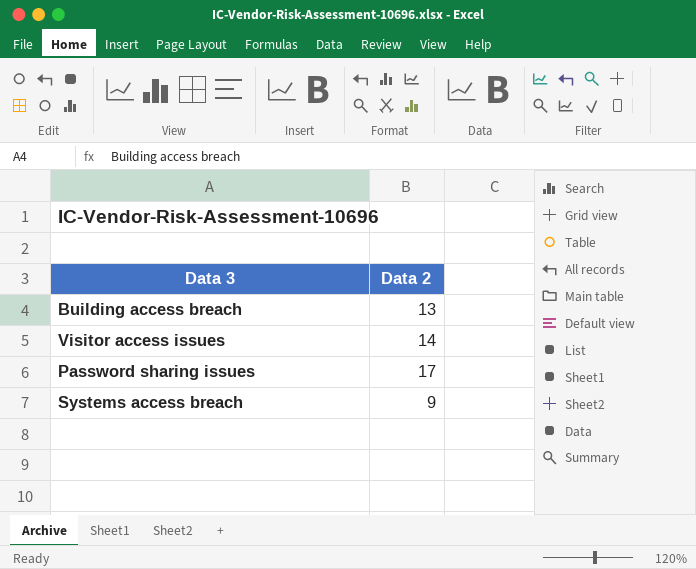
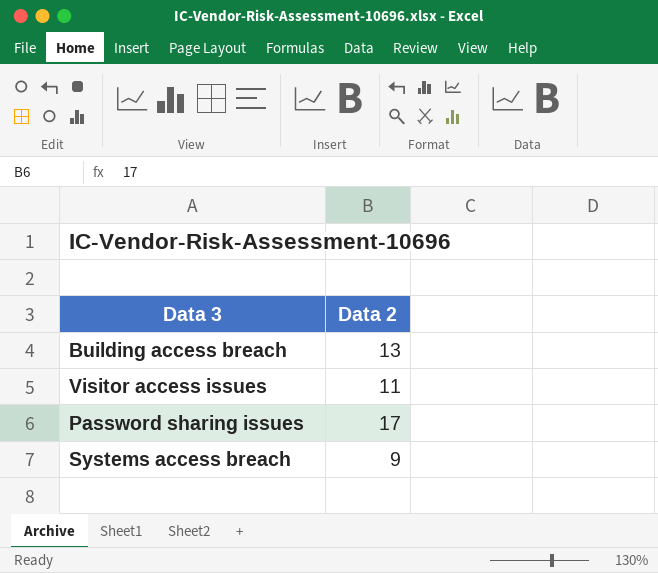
Visitor access issues | Data 2: 14 -> 11

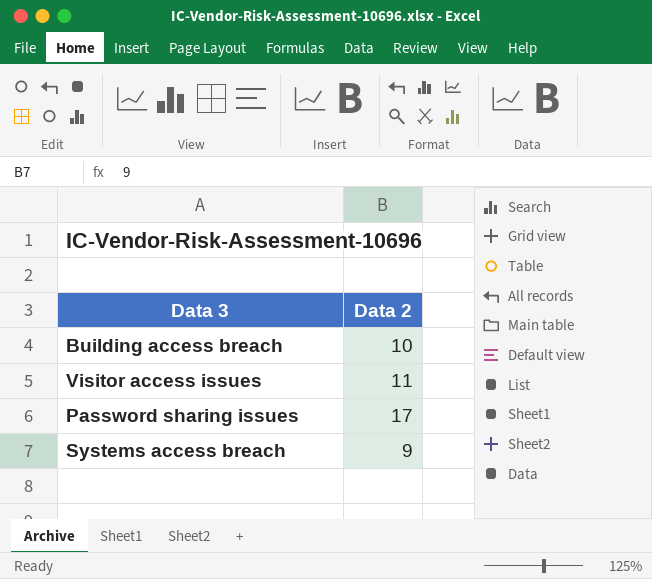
Building access breach | Data 2: 13 -> 10

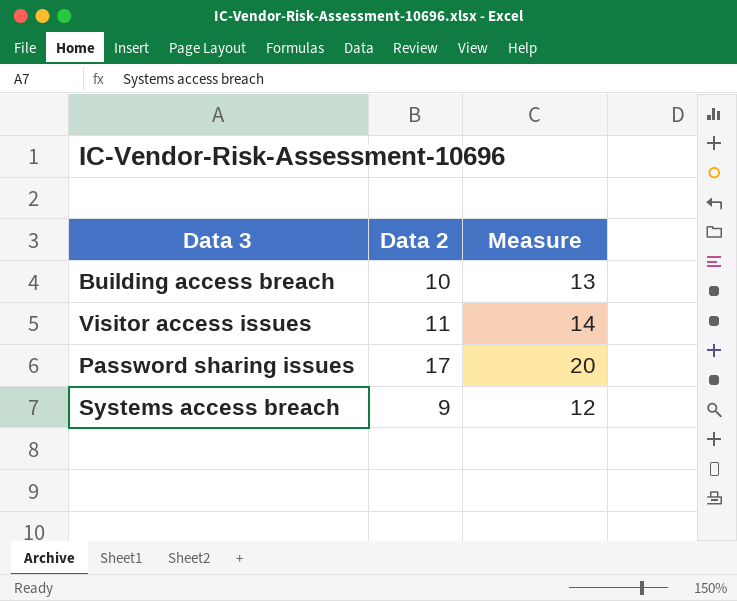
column Measure | formula: none -> [Data 2] + 3

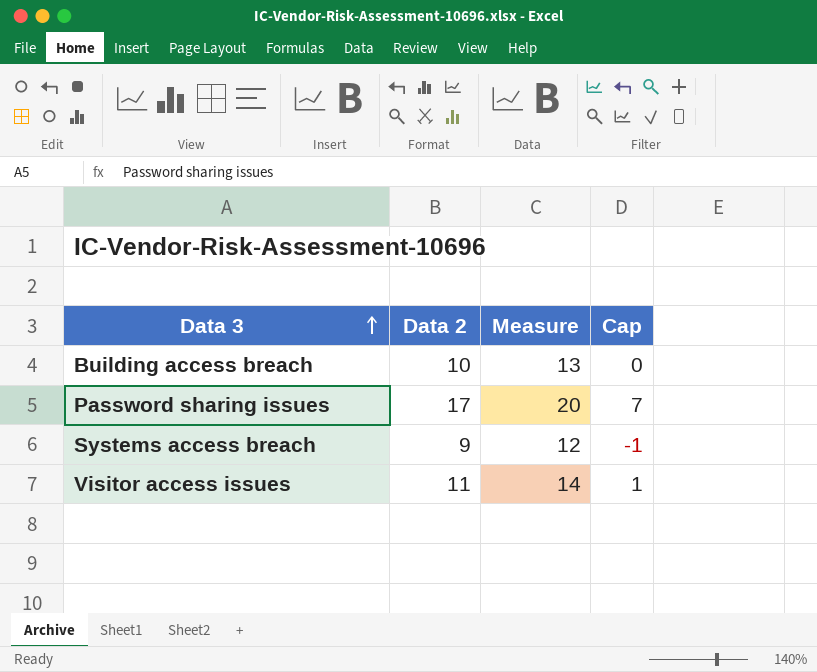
row order: none -> Data 3 ascending
column Cap | formula: none -> [Data 2] - 10

